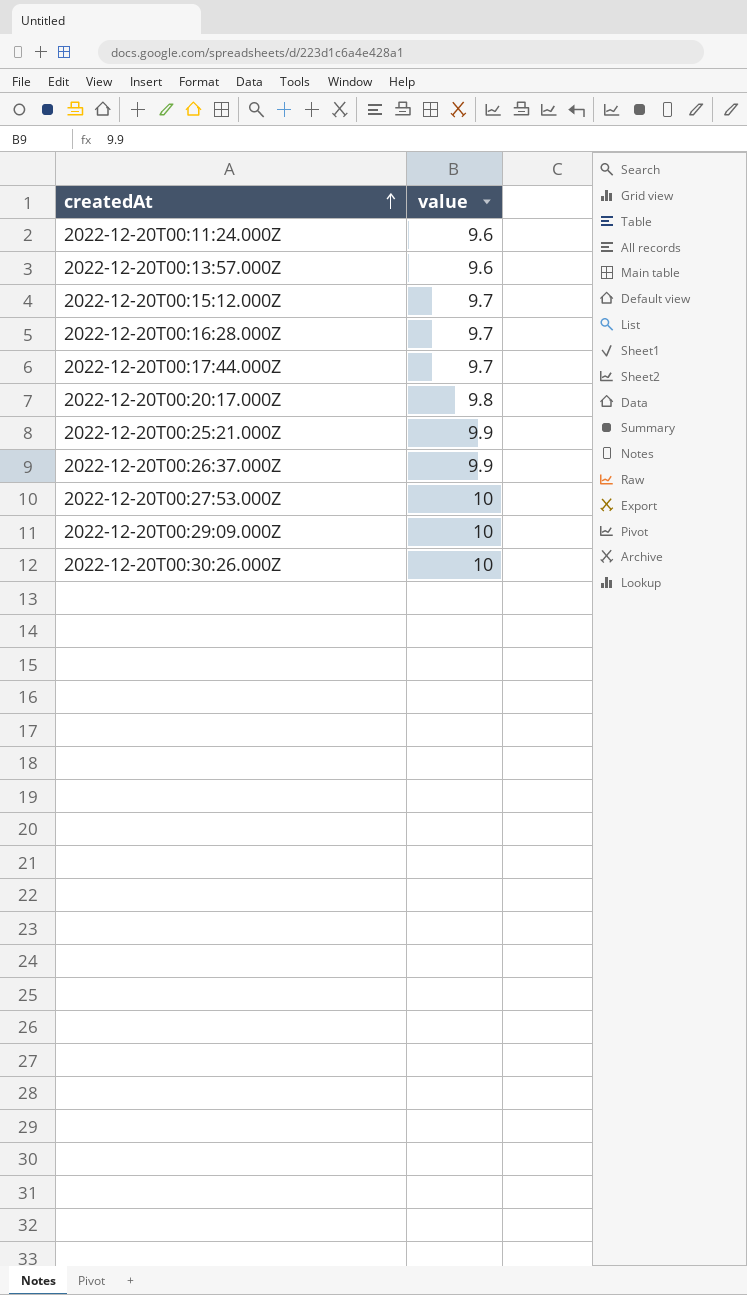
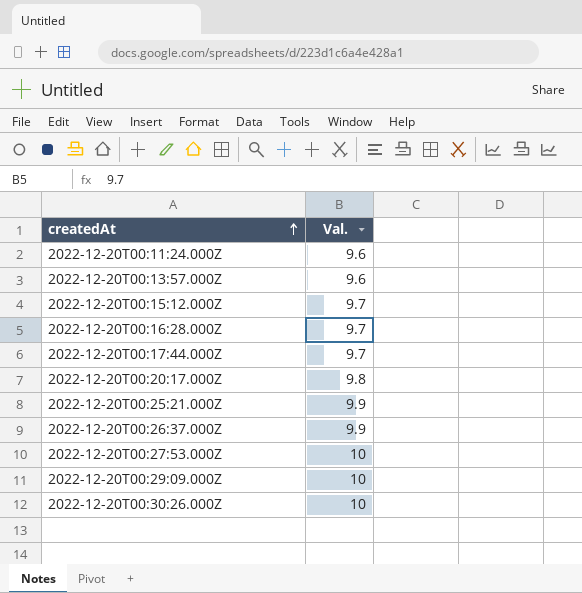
column name: value -> Val.

